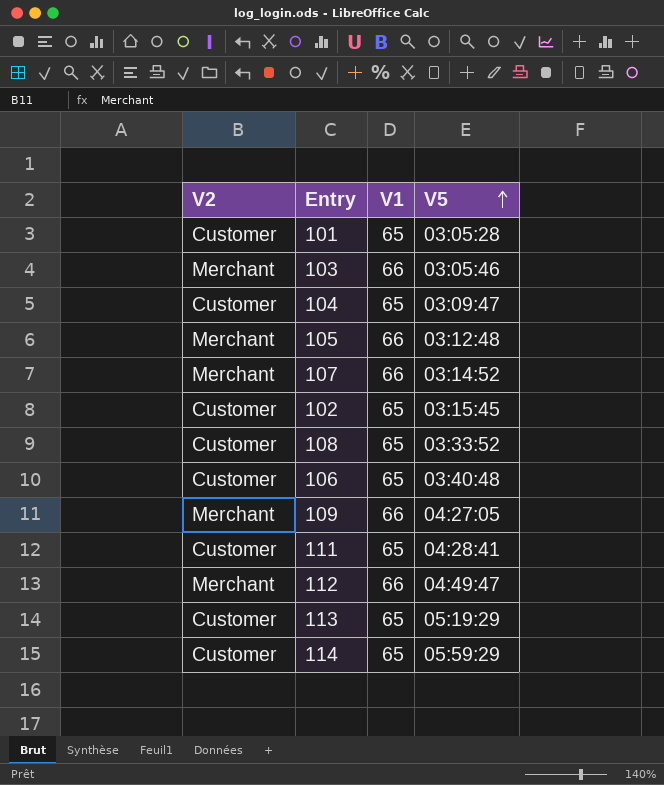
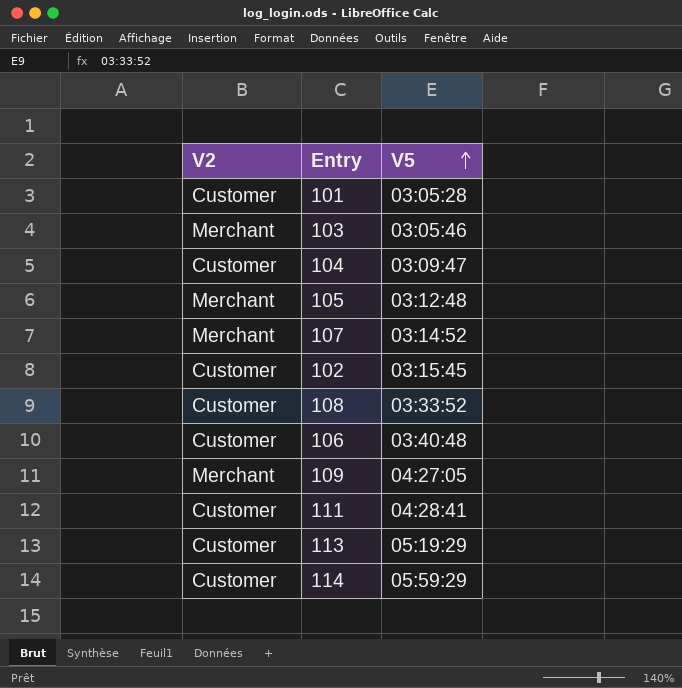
column V1 | position: 3 -> none
row 112: Merchant | 66 | 04:49:47 -> none

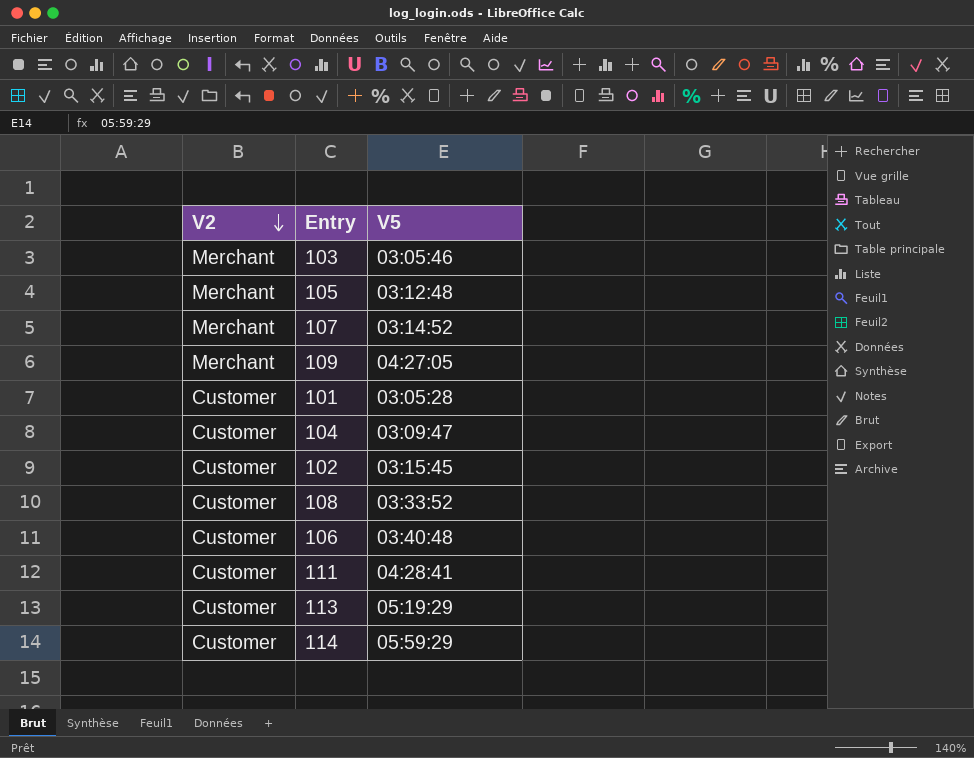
row order: V5 ascending -> V2 descending

